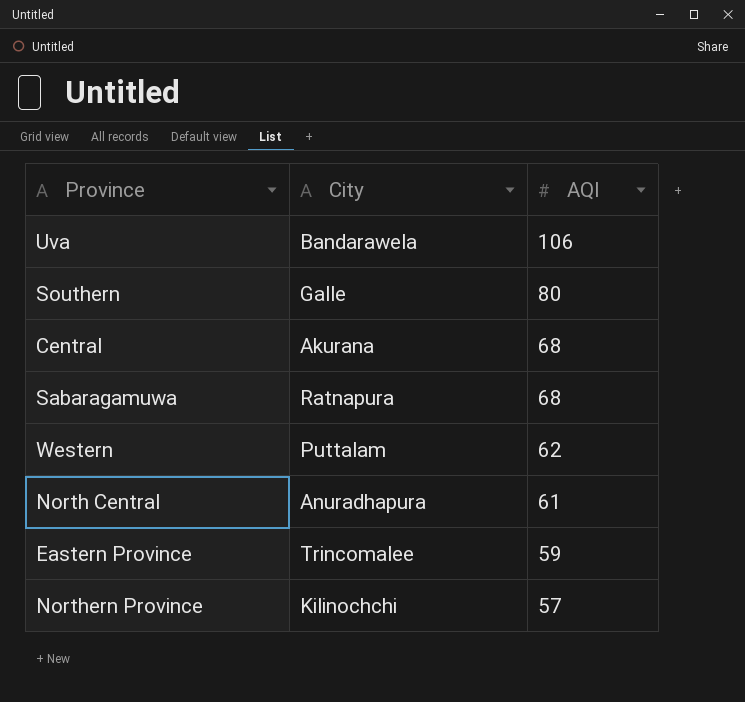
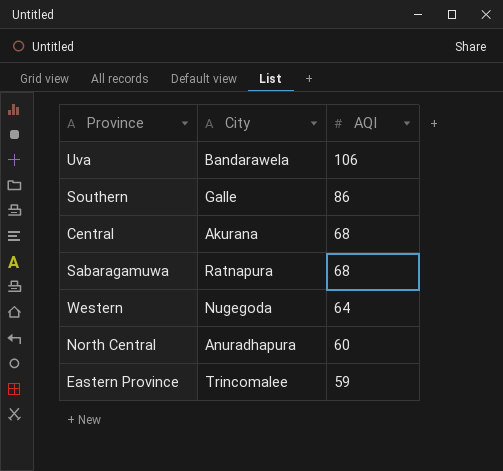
row Northern Province: Kilinochchi | 57 -> none
Southern | AQI: 80 -> 86
Western | City: Puttalam -> Nugegoda
Western | AQI: 62 -> 64
North Central | AQI: 61 -> 60

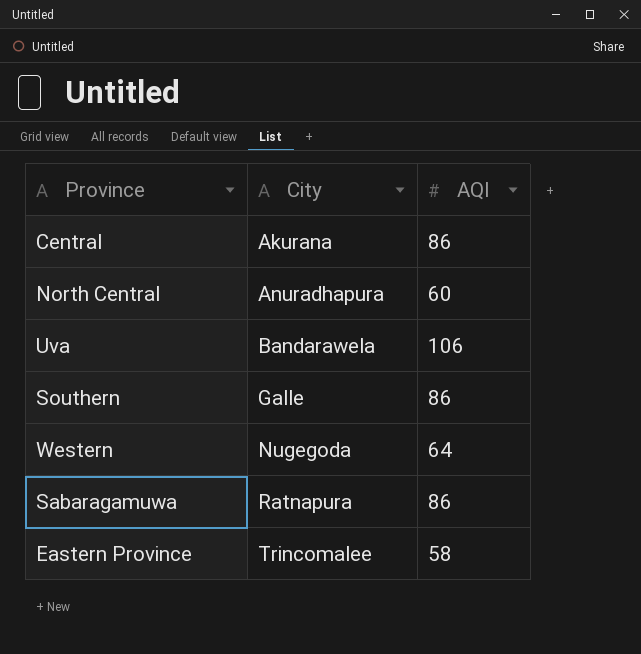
row order: AQI descending -> City ascending
Central | AQI: 68 -> 86
Sabaragamuwa | AQI: 68 -> 86
Eastern Province | AQI: 59 -> 58

